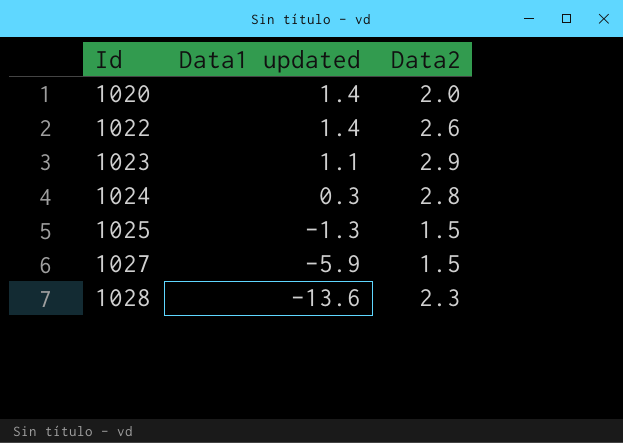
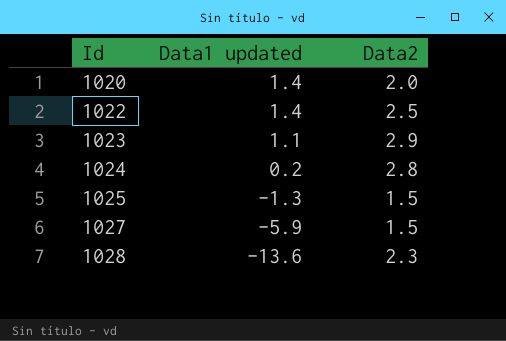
1022 | Data2: 2.6 -> 2.5
1024 | Data1 updated: 0.3 -> 0.2

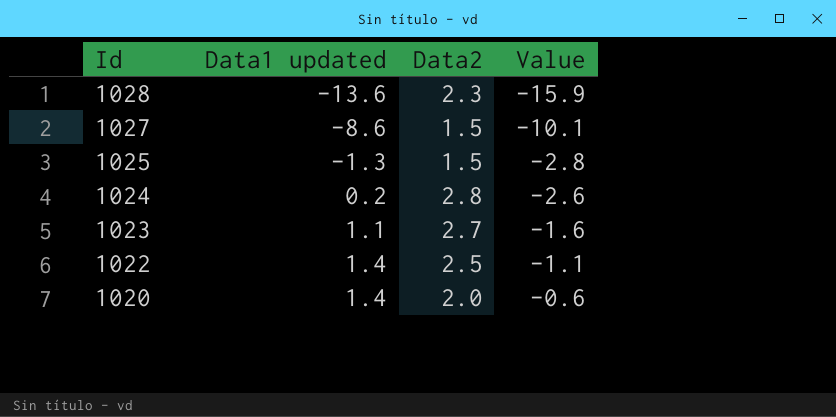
row order: Id ascending -> Id descending
column Value | formula: none -> [Data1 updated] - [Data2]
1027 | Data1 updated: -5.9 -> -8.6
1023 | Data2: 2.9 -> 2.7

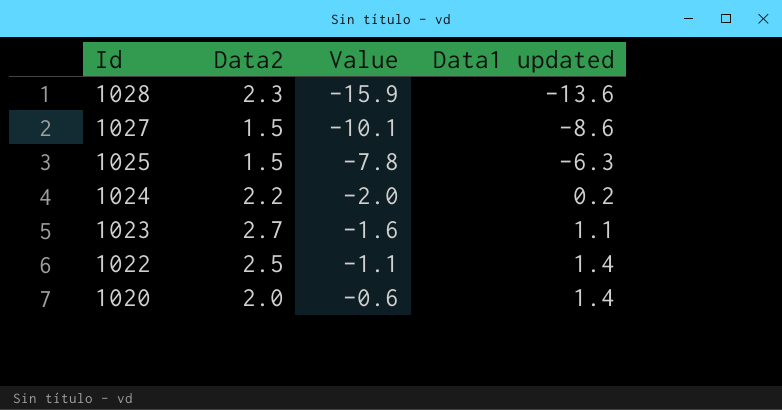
column Data1 updated | position: 2 -> 4
1025 | Value: -2.8 -> -7.8
1025 | Data1 updated: -1.3 -> -6.3
1024 | Data2: 2.8 -> 2.2
1024 | Value: -2.6 -> -2.0

